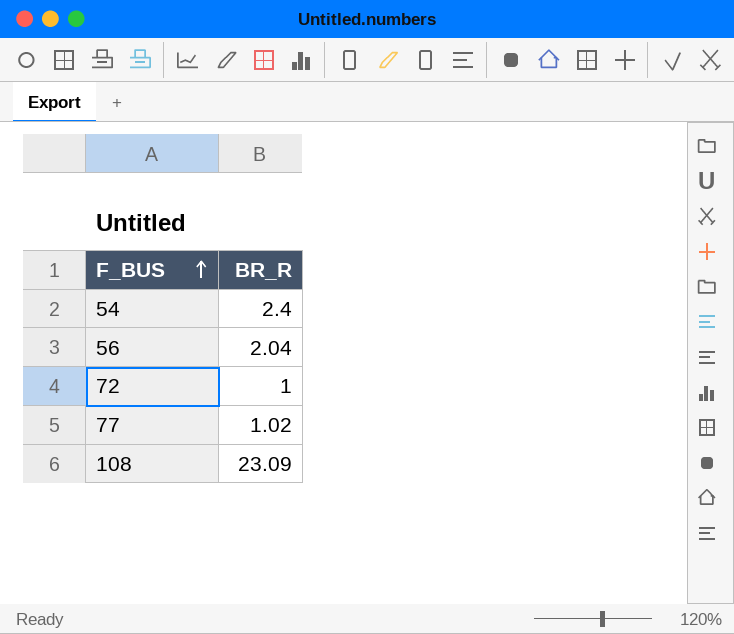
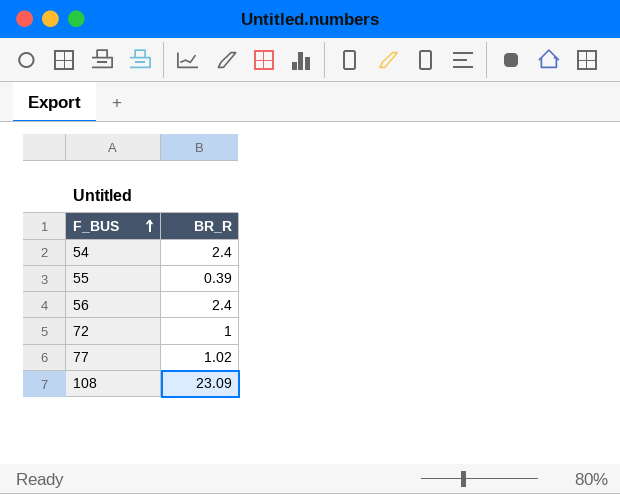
row 55: none -> 0.39
56 | BR_R: 2.04 -> 2.4

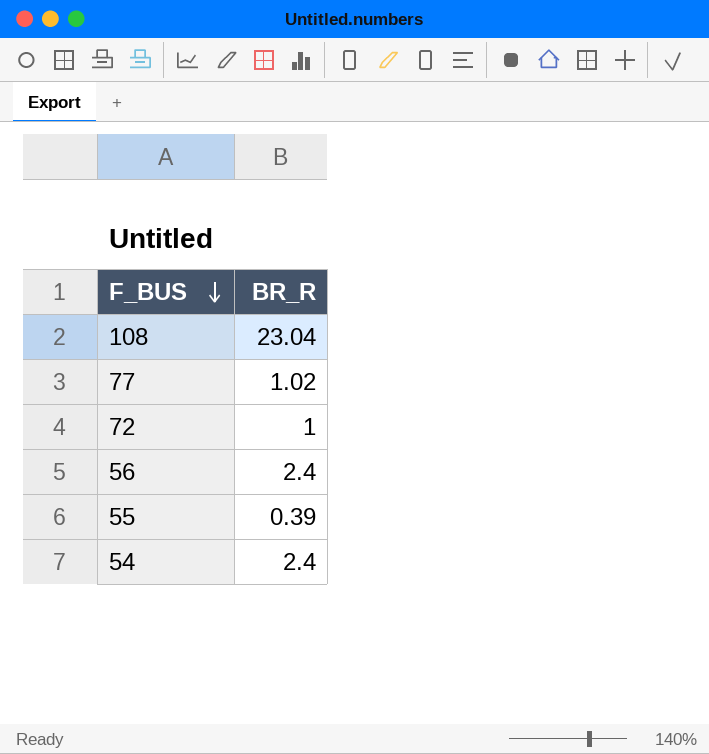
row order: F_BUS ascending -> F_BUS descending
108 | BR_R: 23.09 -> 23.04

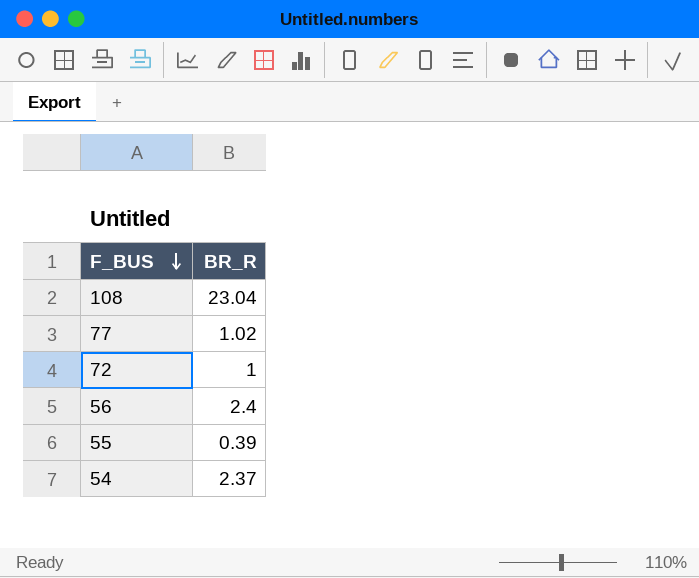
54 | BR_R: 2.4 -> 2.37

